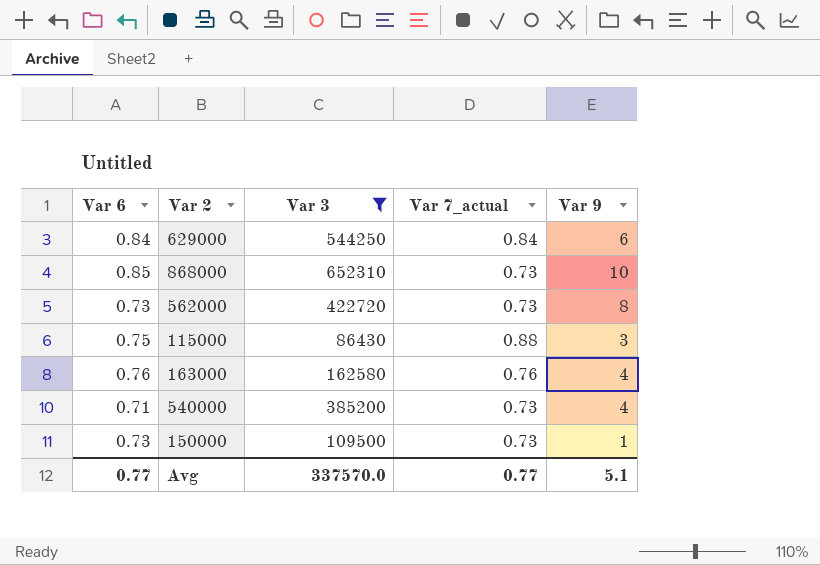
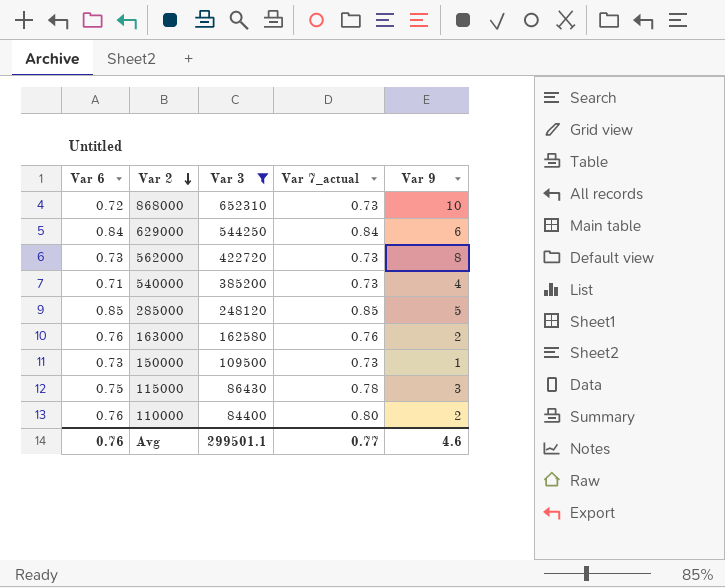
row order: none -> Var 2 descending
868000 | Var 6: 0.85 -> 0.72
row 285000: none -> 0.85 | 248120 | 0.85 | 5
163000 | Var 9: 4 -> 2
115000 | Var 7_actual: 0.88 -> 0.78
row 110000: none -> 0.76 | 84400 | 0.80 | 2
Avg | Var 6: 0.77 -> 0.76
Avg | Var 3: 337570.0 -> 299501.1
Avg | Var 9: 5.1 -> 4.6

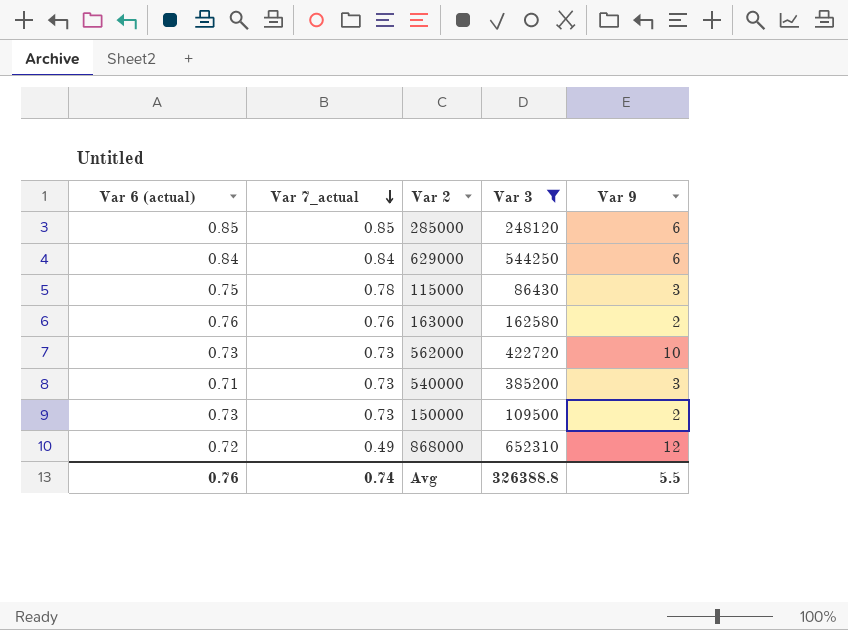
row order: Var 2 descending -> Var 7_actual descending
column name: Var 6 -> Var 6 (actual)
column Var 7_actual | position: 4 -> 2
row 110000: 0.76 | 84400 | 0.80 | 2 -> none
285000 | Var 9: 5 -> 6
562000 | Var 9: 8 -> 10
540000 | Var 9: 4 -> 3
150000 | Var 9: 1 -> 2
868000 | Var 7_actual: 0.73 -> 0.49
868000 | Var 9: 10 -> 12
Avg | Var 7_actual: 0.77 -> 0.74
Avg | Var 3: 299501.1 -> 326388.8
Avg | Var 9: 4.6 -> 5.5

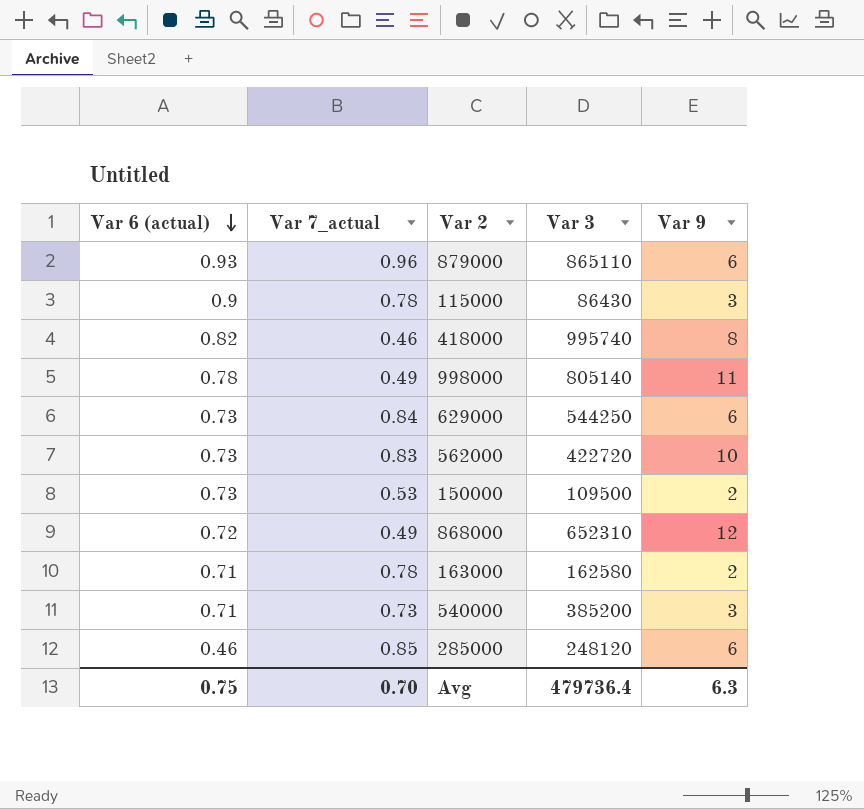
filter: Var 3 <= 652310 -> none
row order: Var 7_actual descending -> Var 6 (actual) descending
115000 | Var 6 (actual): 0.75 -> 0.9
629000 | Var 6 (actual): 0.84 -> 0.73
562000 | Var 7_actual: 0.73 -> 0.83
150000 | Var 7_actual: 0.73 -> 0.53
163000 | Var 6 (actual): 0.76 -> 0.71
163000 | Var 7_actual: 0.76 -> 0.78
285000 | Var 6 (actual): 0.85 -> 0.46
Avg | Var 6 (actual): 0.76 -> 0.75
Avg | Var 7_actual: 0.74 -> 0.70
Avg | Var 3: 326388.8 -> 479736.4
Avg | Var 9: 5.5 -> 6.3

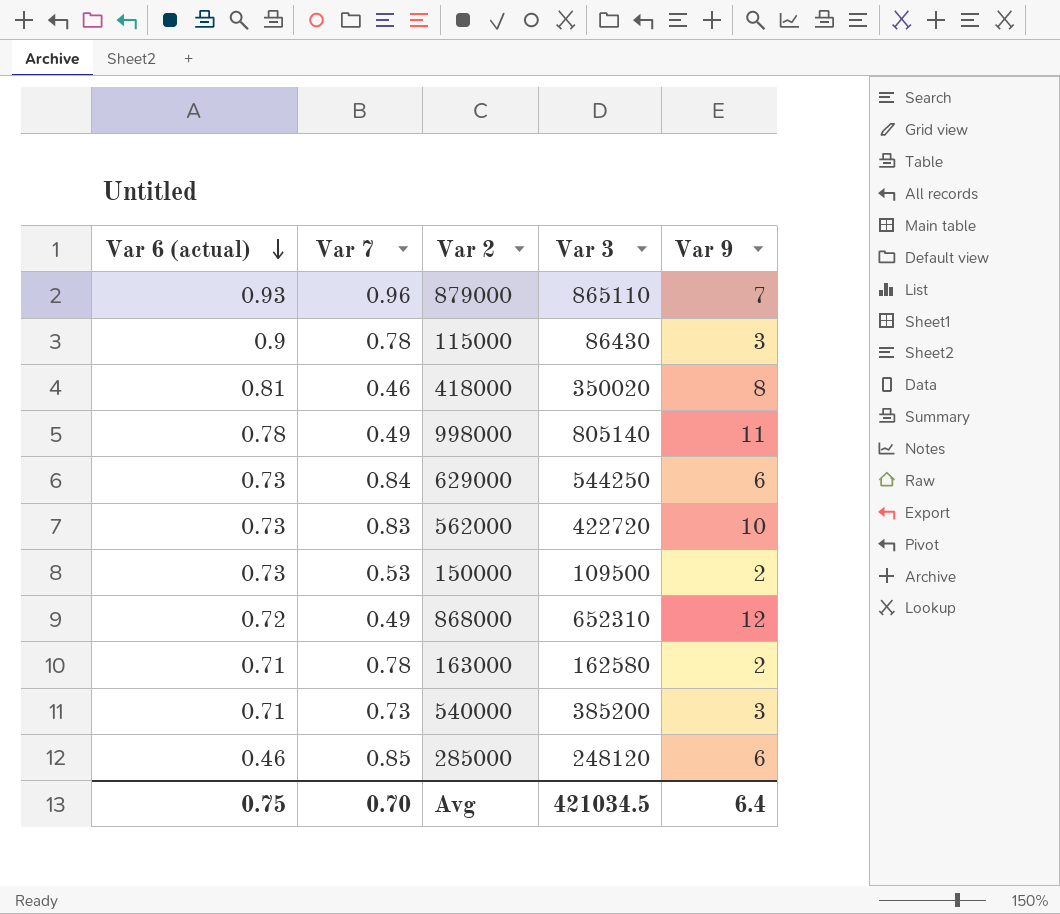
column name: Var 7_actual -> Var 7
879000 | Var 9: 6 -> 7
418000 | Var 6 (actual): 0.82 -> 0.81
418000 | Var 3: 995740 -> 350020
Avg | Var 3: 479736.4 -> 421034.5
Avg | Var 9: 6.3 -> 6.4

